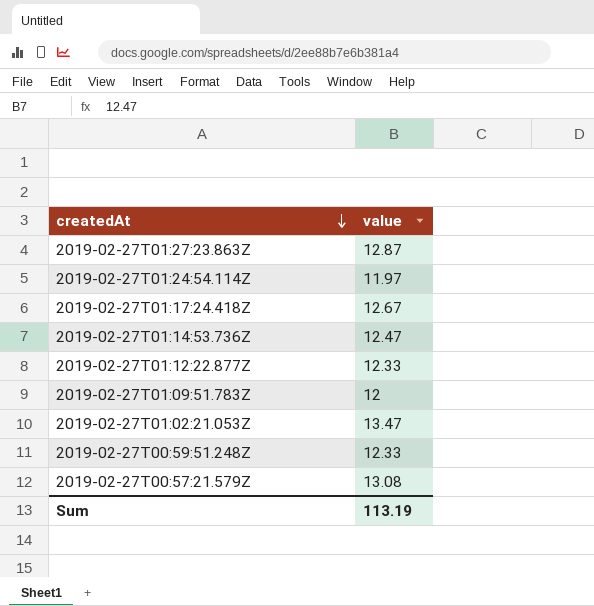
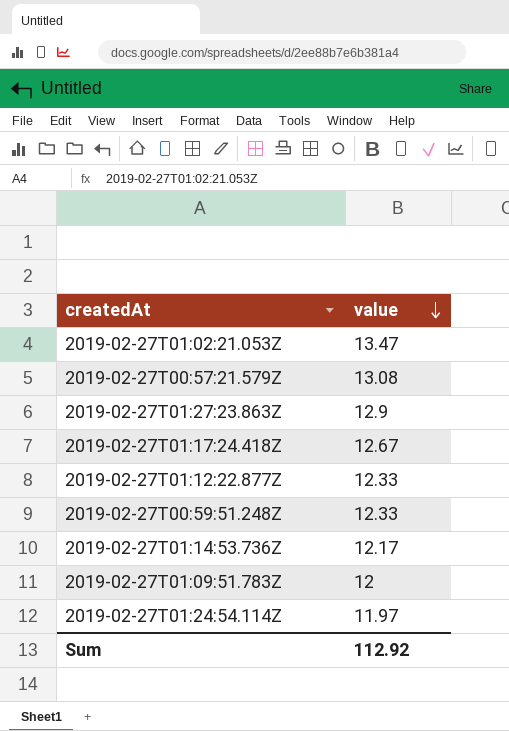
row order: createdAt descending -> value descending
2019-02-27T01:27:23.863Z | value: 12.87 -> 12.9
2019-02-27T01:14:53.736Z | value: 12.47 -> 12.17
Sum | value: 113.19 -> 112.92

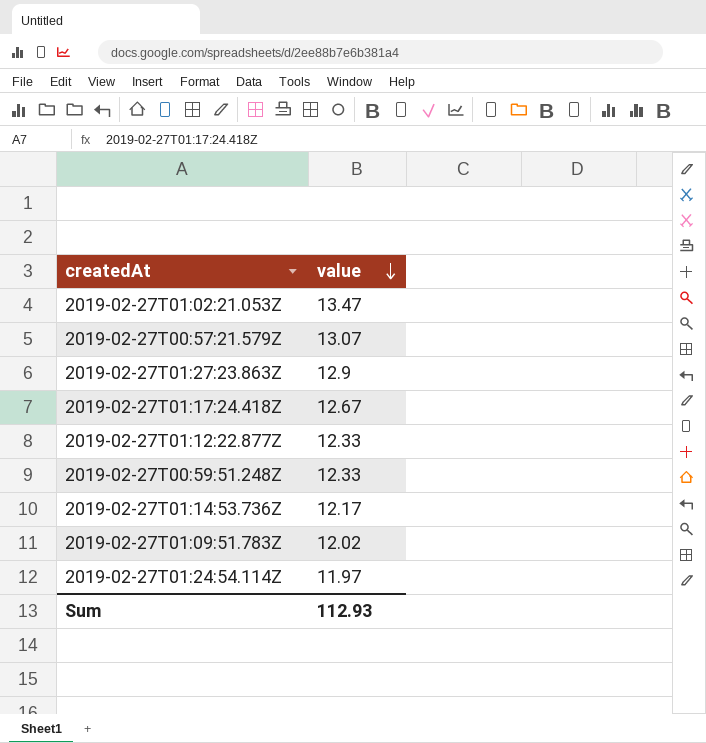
2019-02-27T00:57:21.579Z | value: 13.08 -> 13.07
2019-02-27T01:09:51.783Z | value: 12 -> 12.02
Sum | value: 112.92 -> 112.93

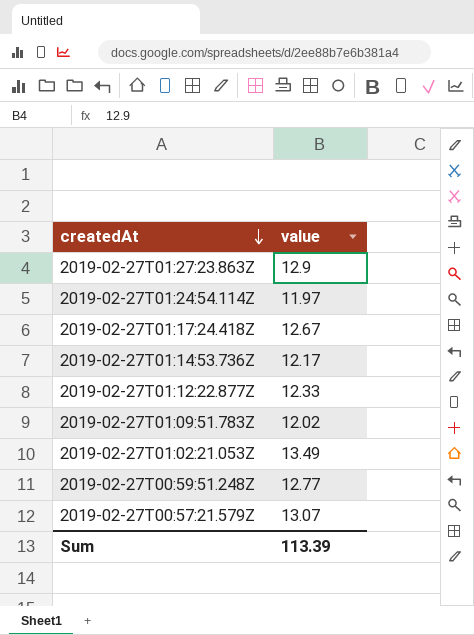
row order: value descending -> createdAt descending
2019-02-27T01:02:21.053Z | value: 13.47 -> 13.49
2019-02-27T00:59:51.248Z | value: 12.33 -> 12.77
Sum | value: 112.93 -> 113.39

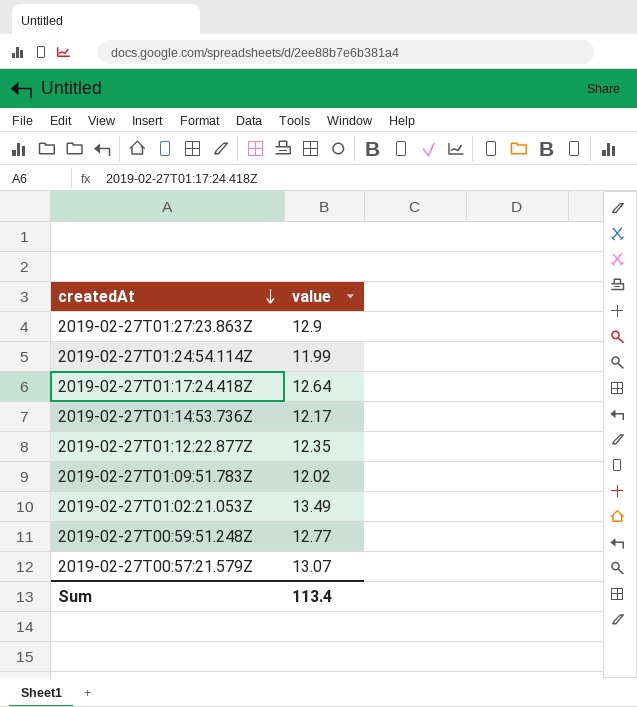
2019-02-27T01:24:54.114Z | value: 11.97 -> 11.99
2019-02-27T01:17:24.418Z | value: 12.67 -> 12.64
2019-02-27T01:12:22.877Z | value: 12.33 -> 12.35
Sum | value: 113.39 -> 113.4

